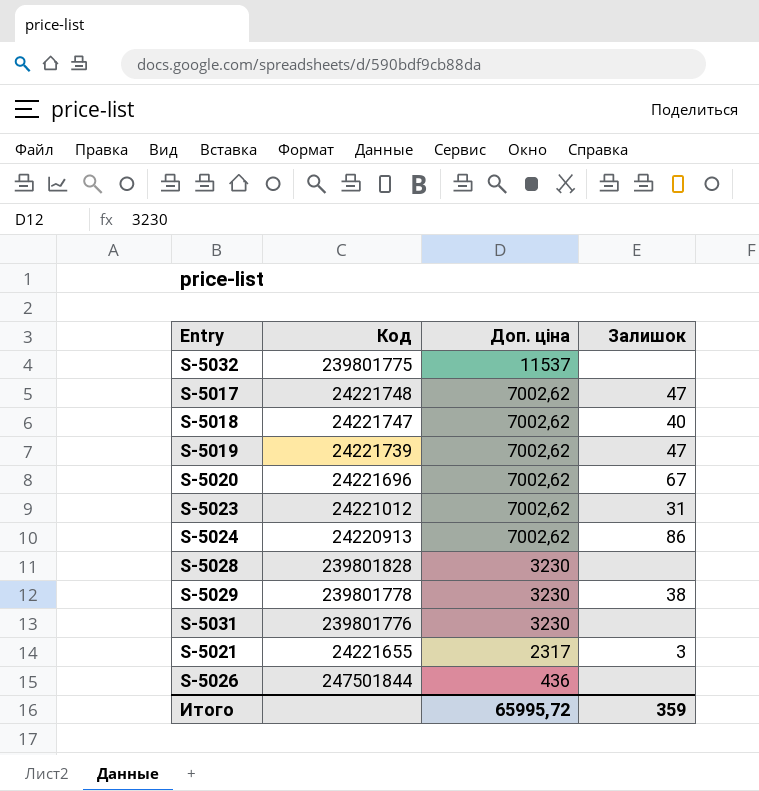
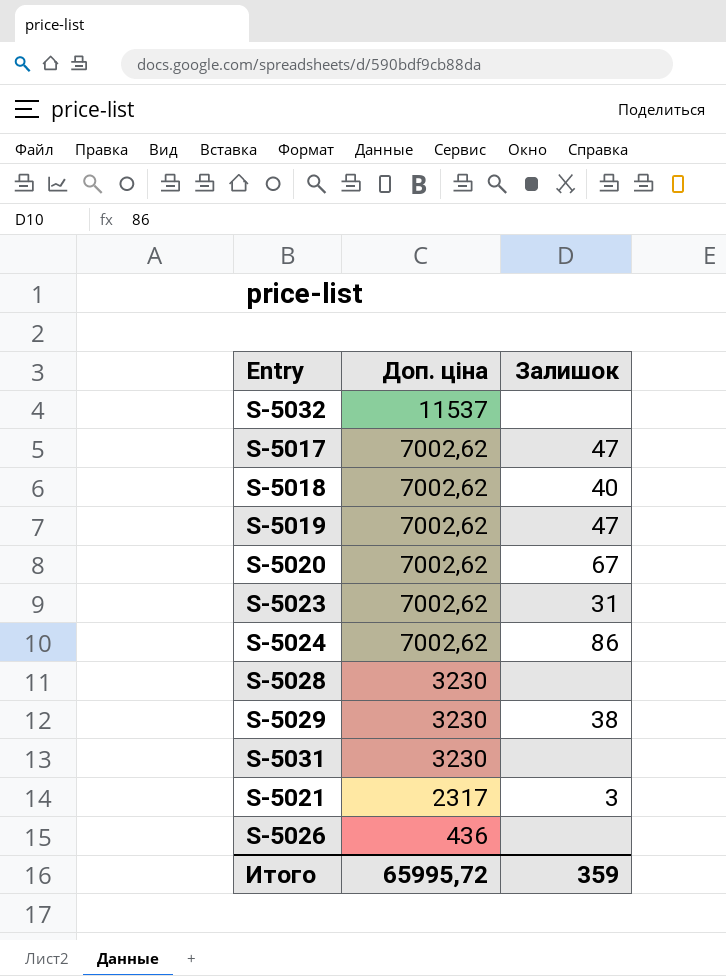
column Код | position: 2 -> none

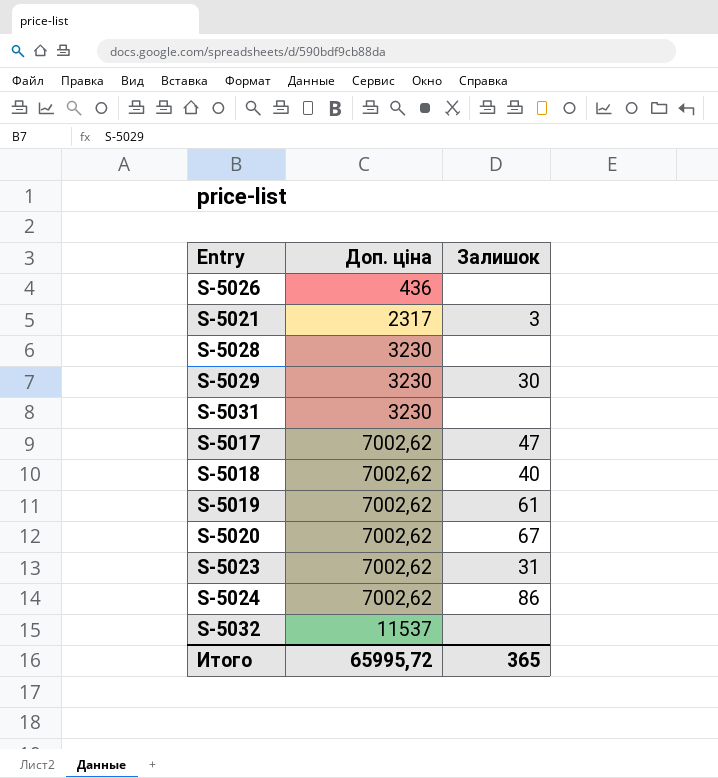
row order: Доп. ціна descending -> Доп. ціна ascending
S-5029 | Залишок: 38 -> 30
S-5019 | Залишок: 47 -> 61
Итого | Залишок: 359 -> 365

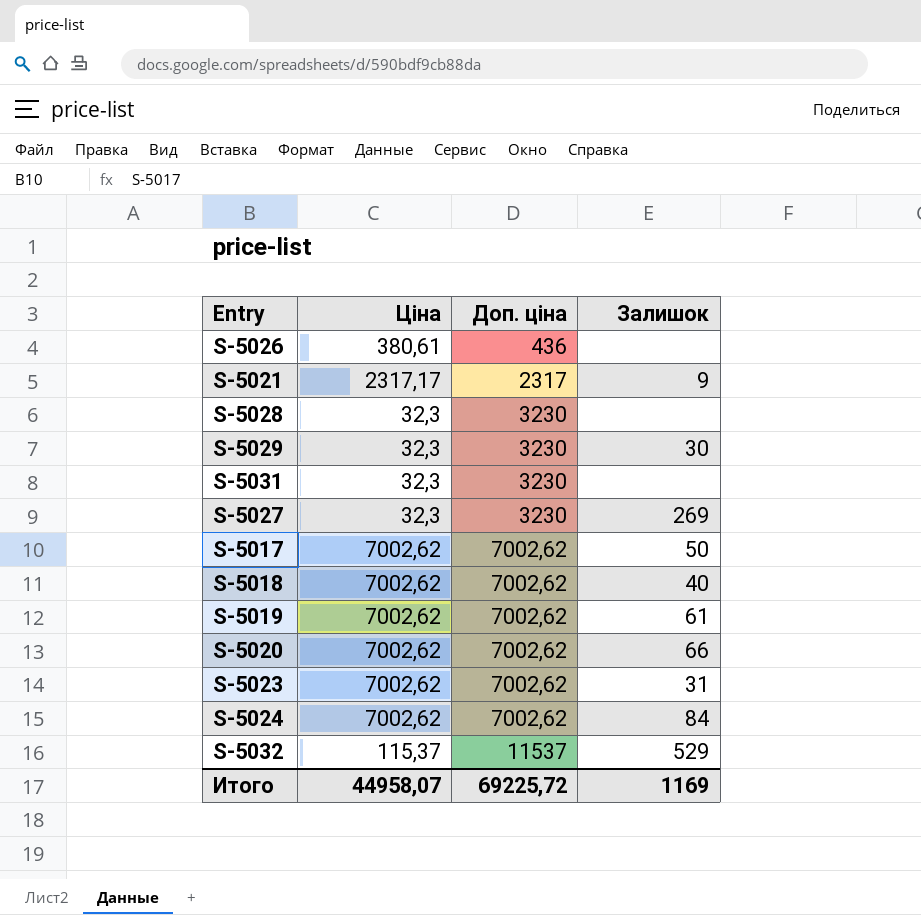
column Ціна | position: none -> 2
S-5021 | Залишок: 3 -> 9
row S-5027: none -> 32,3 | 3230 | 269
S-5017 | Залишок: 47 -> 50
S-5020 | Залишок: 67 -> 66
S-5024 | Залишок: 86 -> 84
S-5032 | Залишок: none -> 529
Итого | Доп. ціна: 65995,72 -> 69225,72
Итого | Залишок: 365 -> 1169

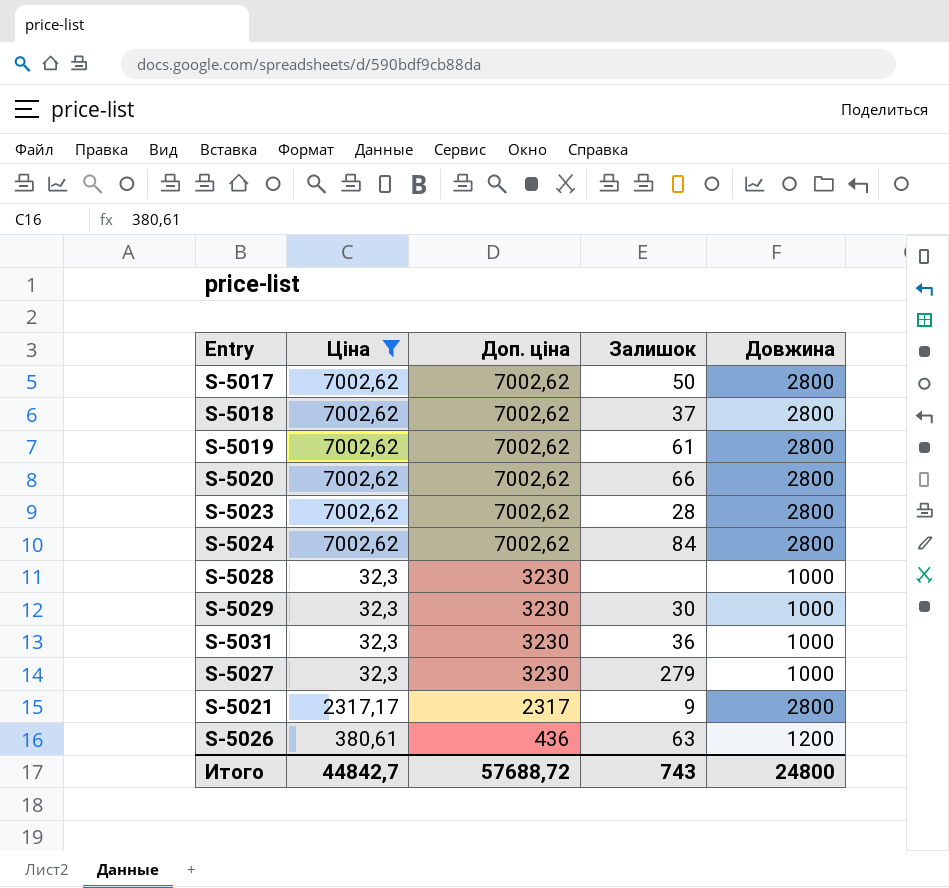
filter: none -> Ціна != 115,37
row order: Доп. ціна ascending -> Доп. ціна descending
column Довжина | position: none -> 5
S-5018 | Залишок: 40 -> 37
S-5023 | Залишок: 31 -> 28
S-5031 | Залишок: none -> 36
S-5027 | Залишок: 269 -> 279
S-5026 | Залишок: none -> 63
Итого | Ціна: 44958,07 -> 44842,7
Итого | Доп. ціна: 69225,72 -> 57688,72
Итого | Залишок: 1169 -> 743

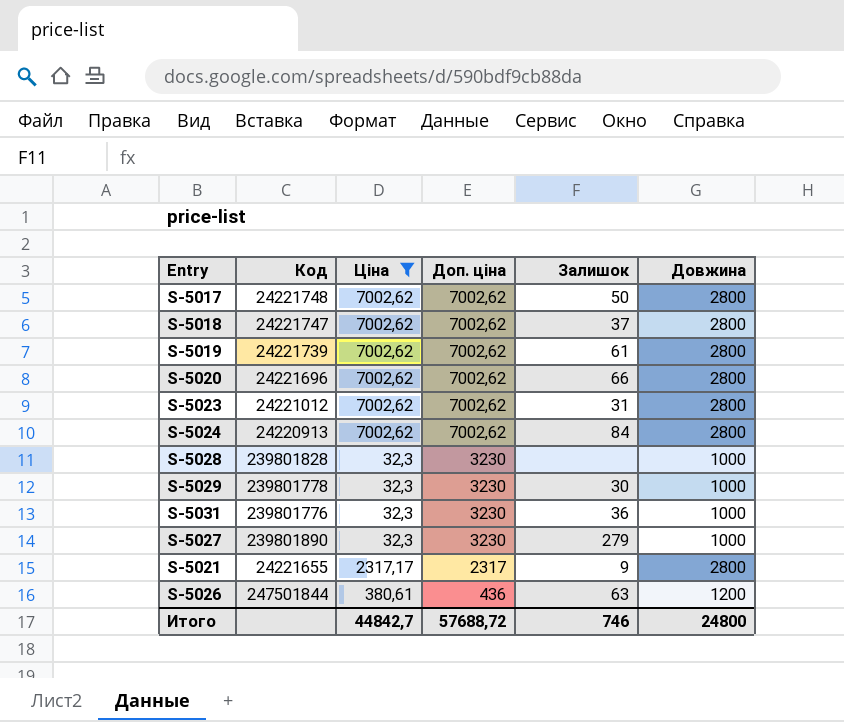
column Код | position: none -> 2
S-5023 | Залишок: 28 -> 31
Итого | Залишок: 743 -> 746

